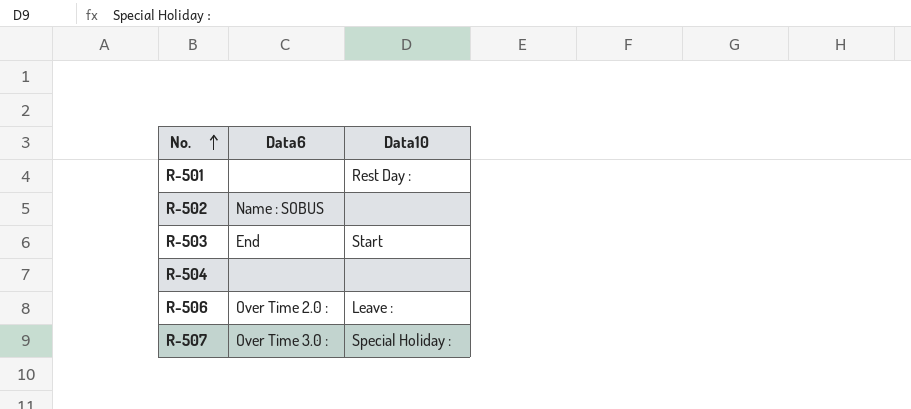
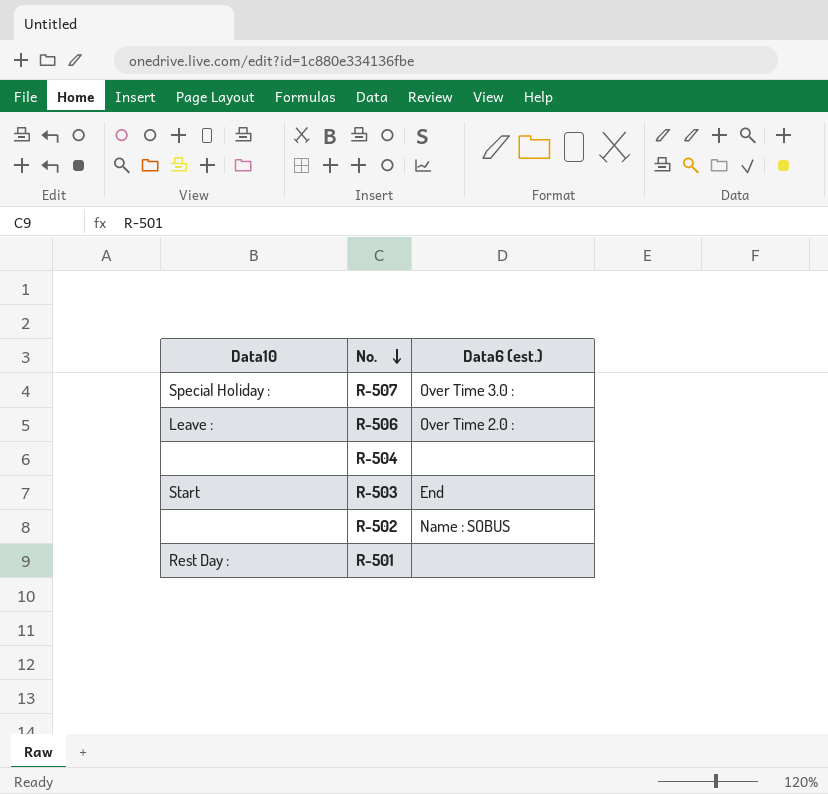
row order: No. ascending -> No. descending
column Data10 | position: 3 -> 1
column name: Data6 -> Data6 (est.)

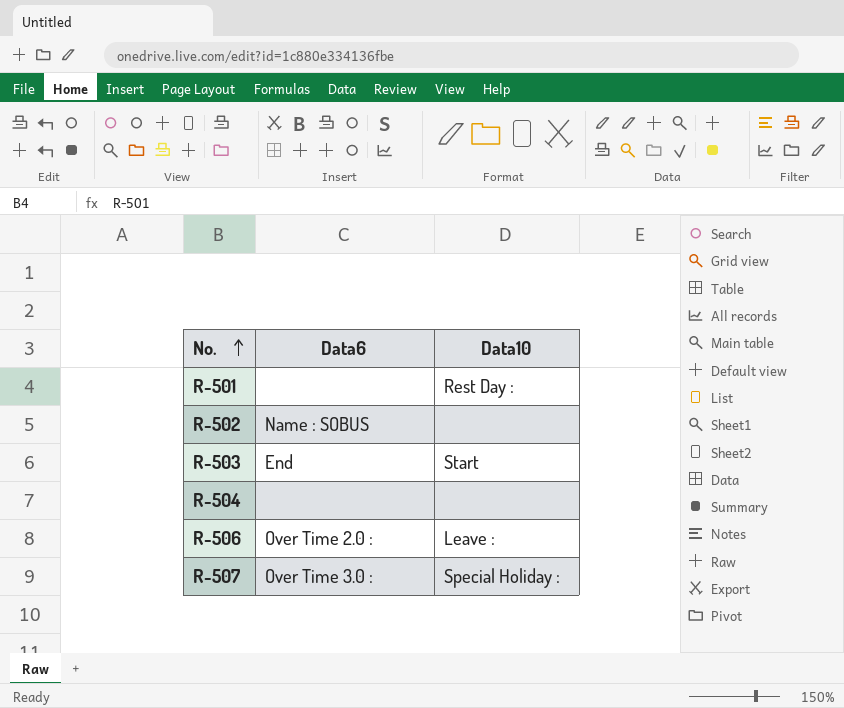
row order: No. descending -> No. ascending
column name: Data6 (est.) -> Data6
column Data10 | position: 1 -> 3

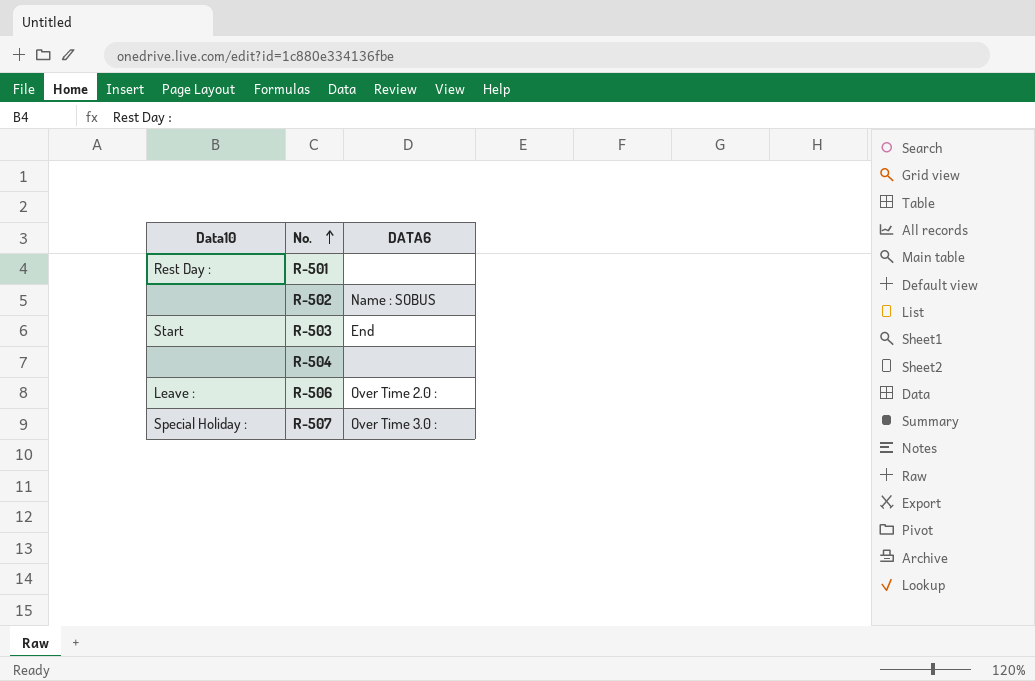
column Data10 | position: 3 -> 1
column name: Data6 -> DATA6

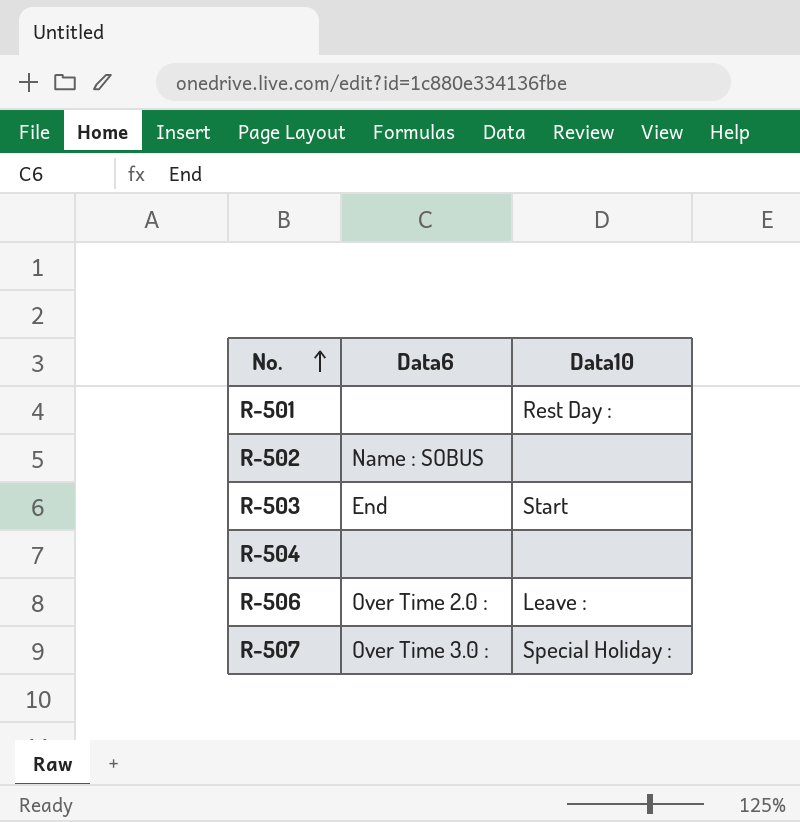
column name: DATA6 -> Data6
column Data10 | position: 1 -> 3

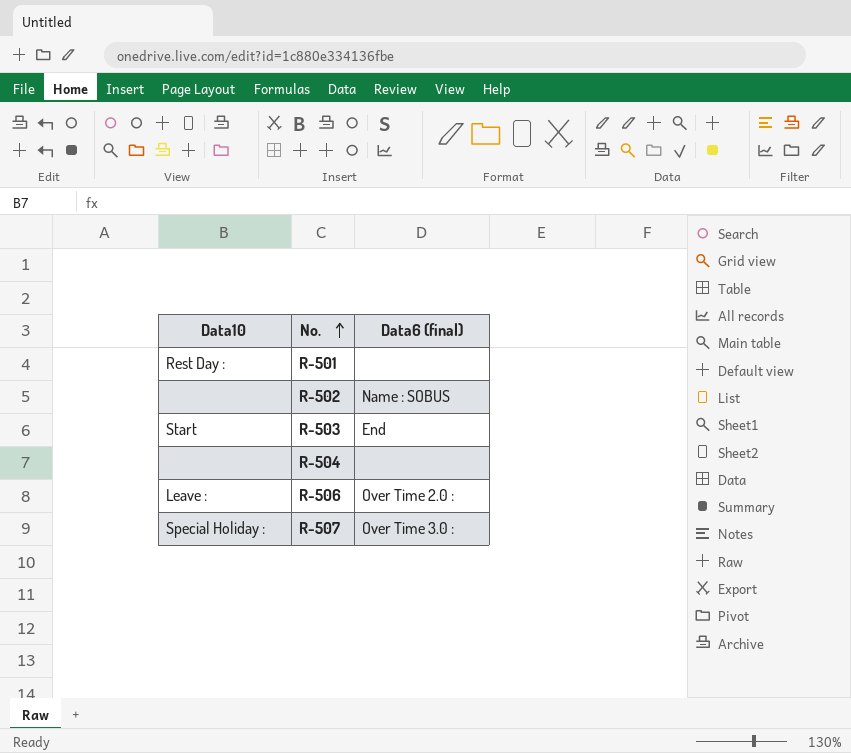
column Data10 | position: 3 -> 1
column name: Data6 -> Data6 (final)

